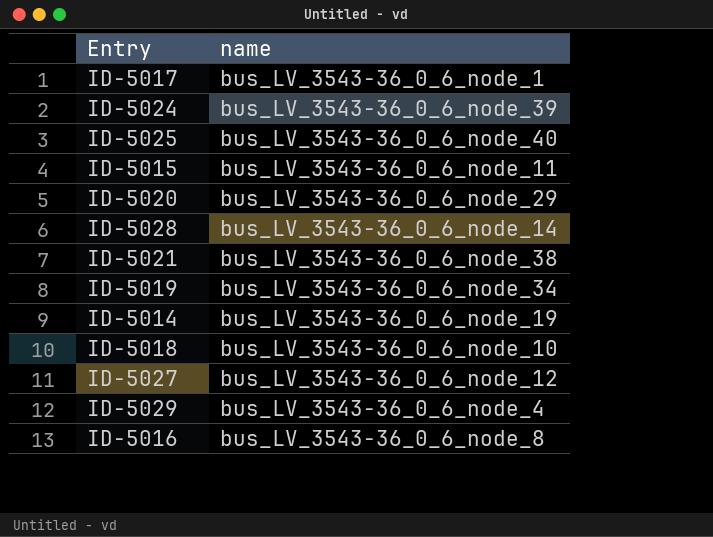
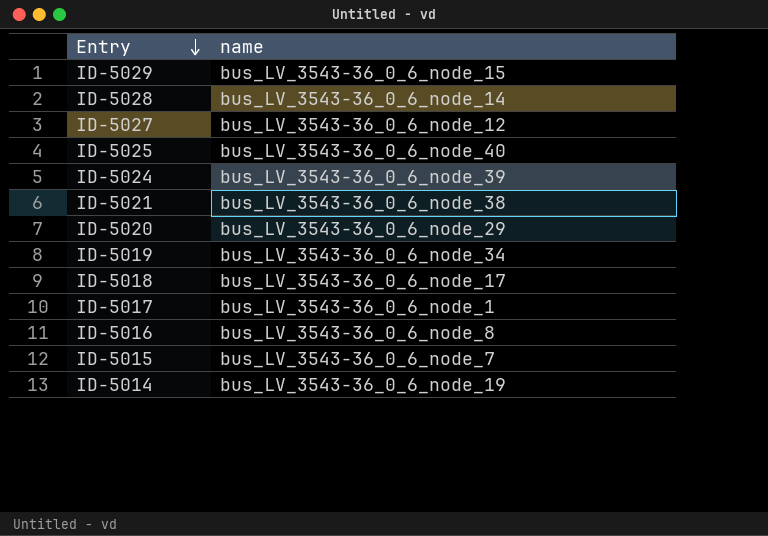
row order: none -> Entry descending
ID-5029 | name: bus_LV_3543-36_0_6_node_4 -> bus_LV_3543-36_0_6_node_15
ID-5018 | name: bus_LV_3543-36_0_6_node_10 -> bus_LV_3543-36_0_6_node_17
ID-5015 | name: bus_LV_3543-36_0_6_node_11 -> bus_LV_3543-36_0_6_node_7

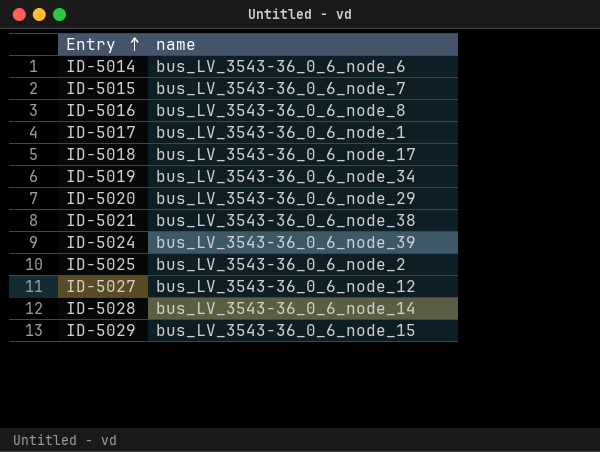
row order: Entry descending -> Entry ascending
ID-5014 | name: bus_LV_3543-36_0_6_node_19 -> bus_LV_3543-36_0_6_node_6
ID-5025 | name: bus_LV_3543-36_0_6_node_40 -> bus_LV_3543-36_0_6_node_2

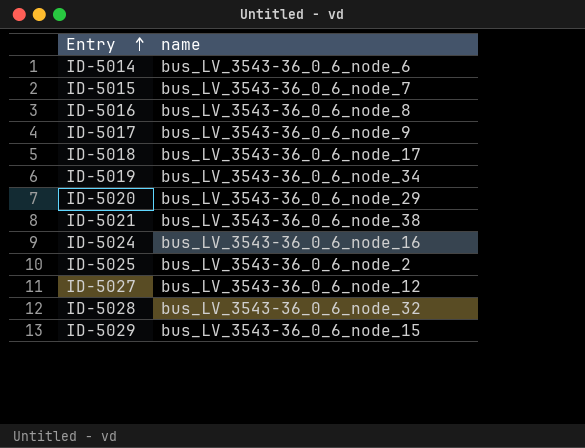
ID-5017 | name: bus_LV_3543-36_0_6_node_1 -> bus_LV_3543-36_0_6_node_9
ID-5024 | name: bus_LV_3543-36_0_6_node_39 -> bus_LV_3543-36_0_6_node_16
ID-5028 | name: bus_LV_3543-36_0_6_node_14 -> bus_LV_3543-36_0_6_node_32

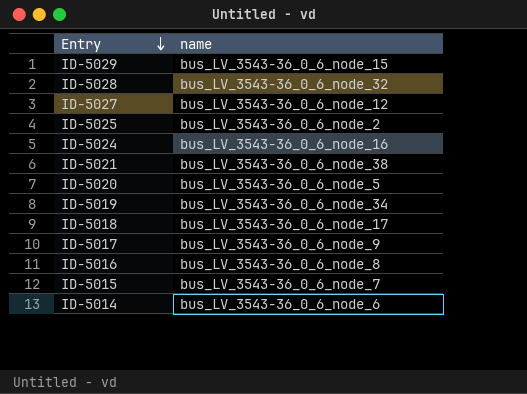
row order: Entry ascending -> Entry descending
ID-5020 | name: bus_LV_3543-36_0_6_node_29 -> bus_LV_3543-36_0_6_node_5

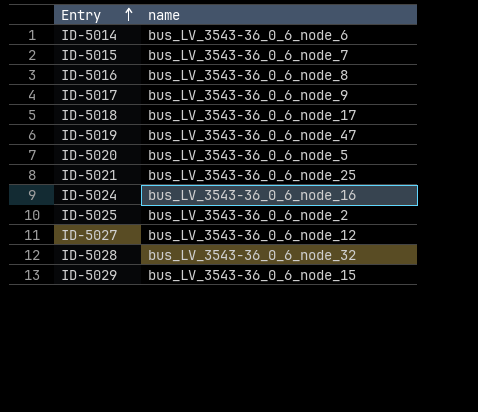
row order: Entry descending -> Entry ascending
ID-5019 | name: bus_LV_3543-36_0_6_node_34 -> bus_LV_3543-36_0_6_node_47
ID-5021 | name: bus_LV_3543-36_0_6_node_38 -> bus_LV_3543-36_0_6_node_25

